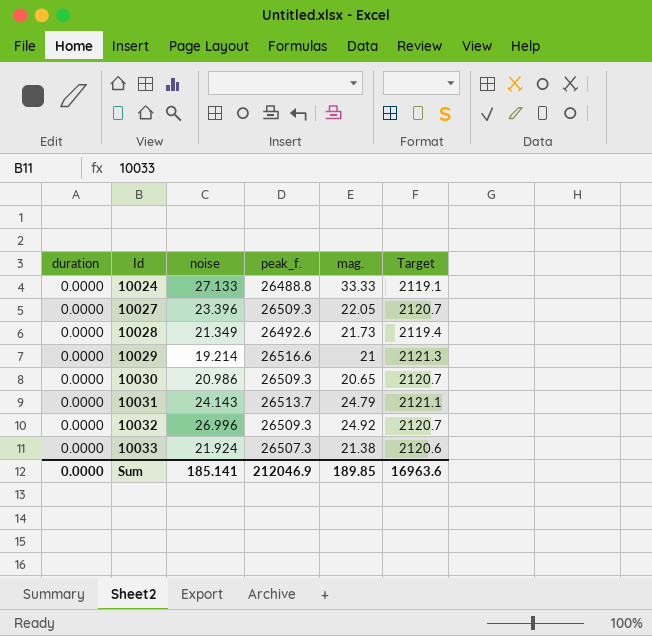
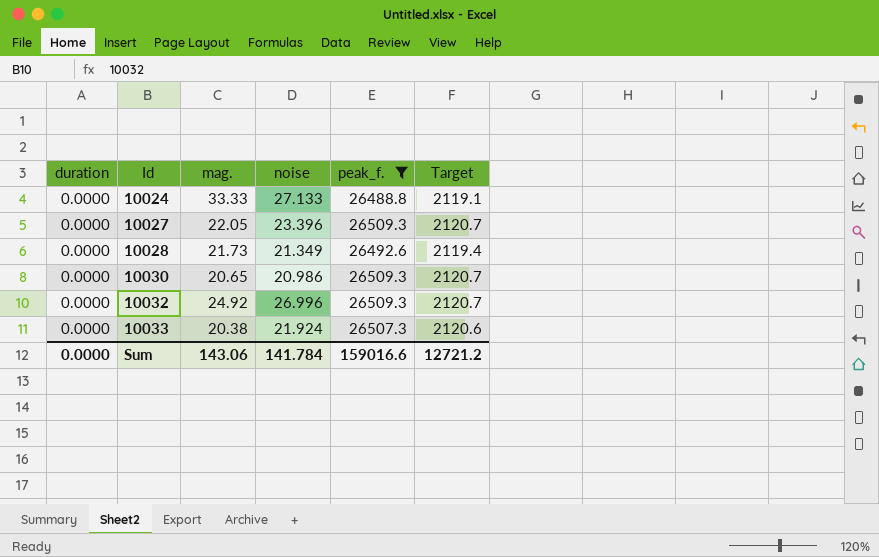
filter: none -> peak_f. <= 26509.3
column mag. | position: 5 -> 3
10033 | mag.: 21.38 -> 20.38
Sum | mag.: 189.85 -> 143.06
Sum | noise: 185.141 -> 141.784
Sum | peak_f.: 212046.9 -> 159016.6
Sum | Target: 16963.6 -> 12721.2

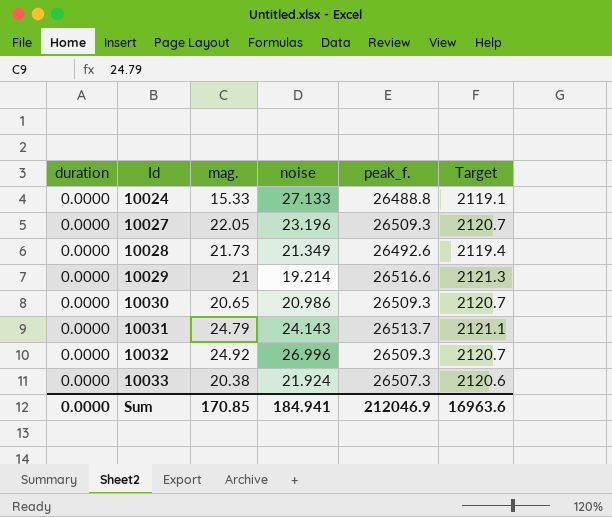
filter: peak_f. <= 26509.3 -> none
10024 | mag.: 33.33 -> 15.33
10027 | noise: 23.396 -> 23.196
Sum | mag.: 143.06 -> 170.85
Sum | noise: 141.784 -> 184.941
Sum | peak_f.: 159016.6 -> 212046.9
Sum | Target: 12721.2 -> 16963.6

